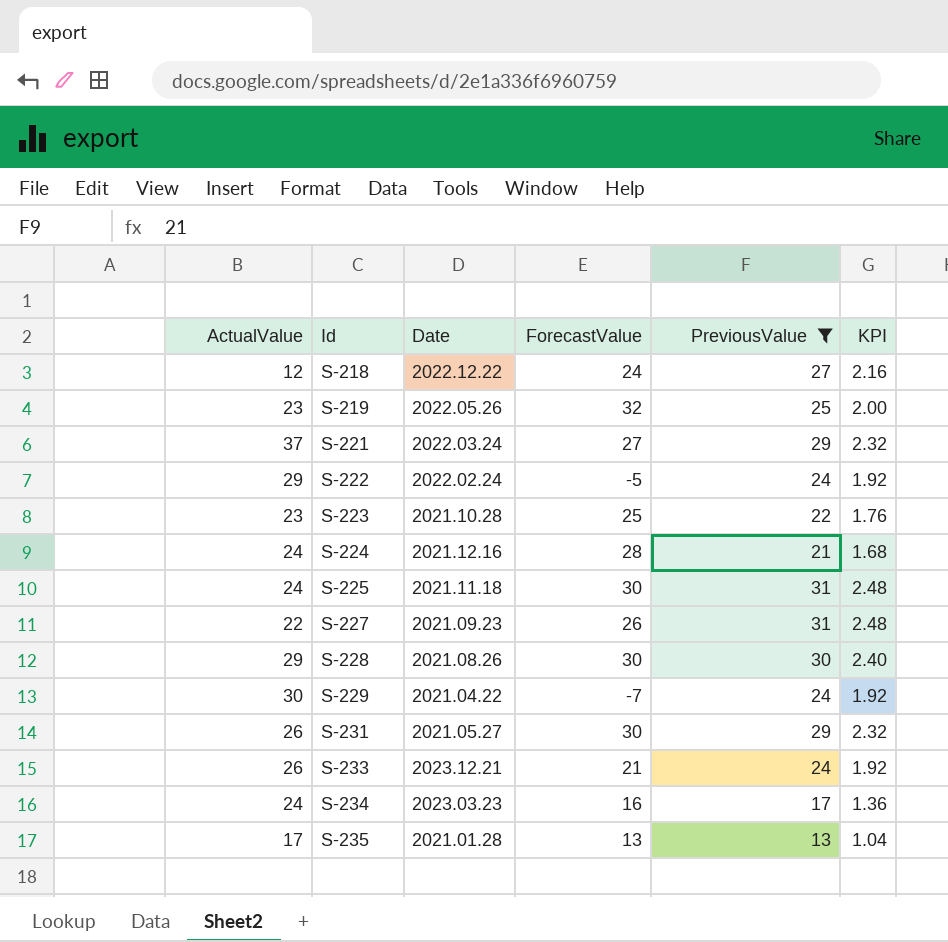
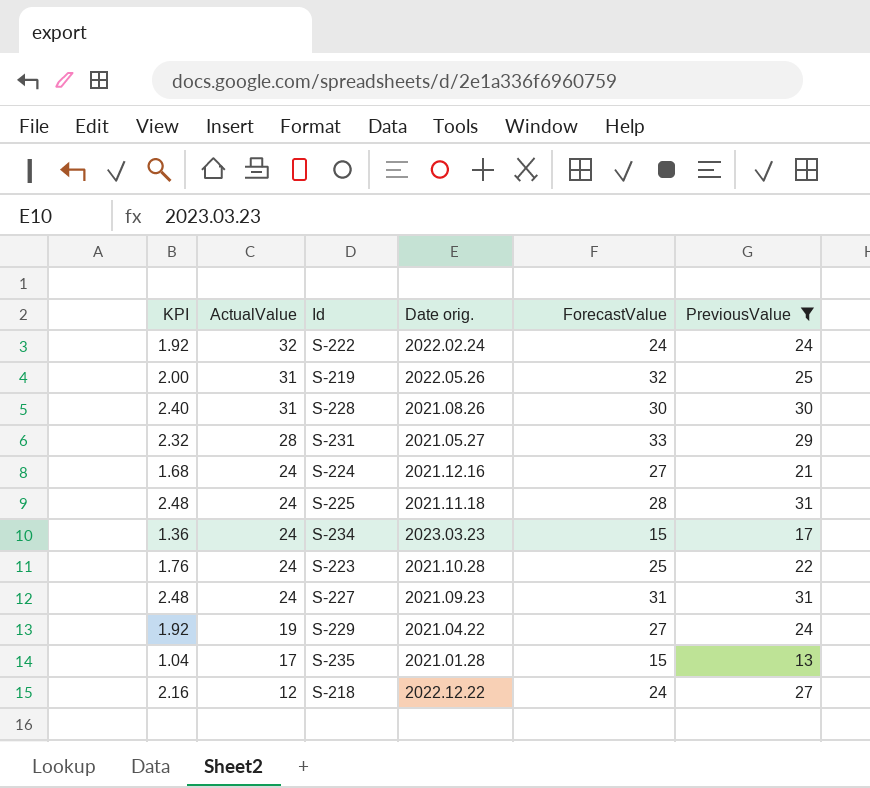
row order: Id ascending -> ActualValue descending
column KPI | position: 6 -> 1
column name: Date -> Date orig.
row S-221: 37 | 2022.03.24 | 27 | 29 | 2.32 -> none
row S-233: 26 | 2023.12.21 | 21 | 24 | 1.92 -> none
S-222 | ActualValue: 29 -> 32
S-222 | ForecastValue: -5 -> 24
S-219 | ActualValue: 23 -> 31
S-228 | ActualValue: 29 -> 31
S-231 | ActualValue: 26 -> 28
S-231 | ForecastValue: 30 -> 33
S-224 | ForecastValue: 28 -> 27
S-225 | ForecastValue: 30 -> 28
S-234 | ForecastValue: 16 -> 15
S-223 | ActualValue: 23 -> 24
S-227 | ActualValue: 22 -> 24
S-227 | ForecastValue: 26 -> 31
S-229 | ActualValue: 30 -> 19
S-229 | ForecastValue: -7 -> 27
S-235 | ForecastValue: 13 -> 15

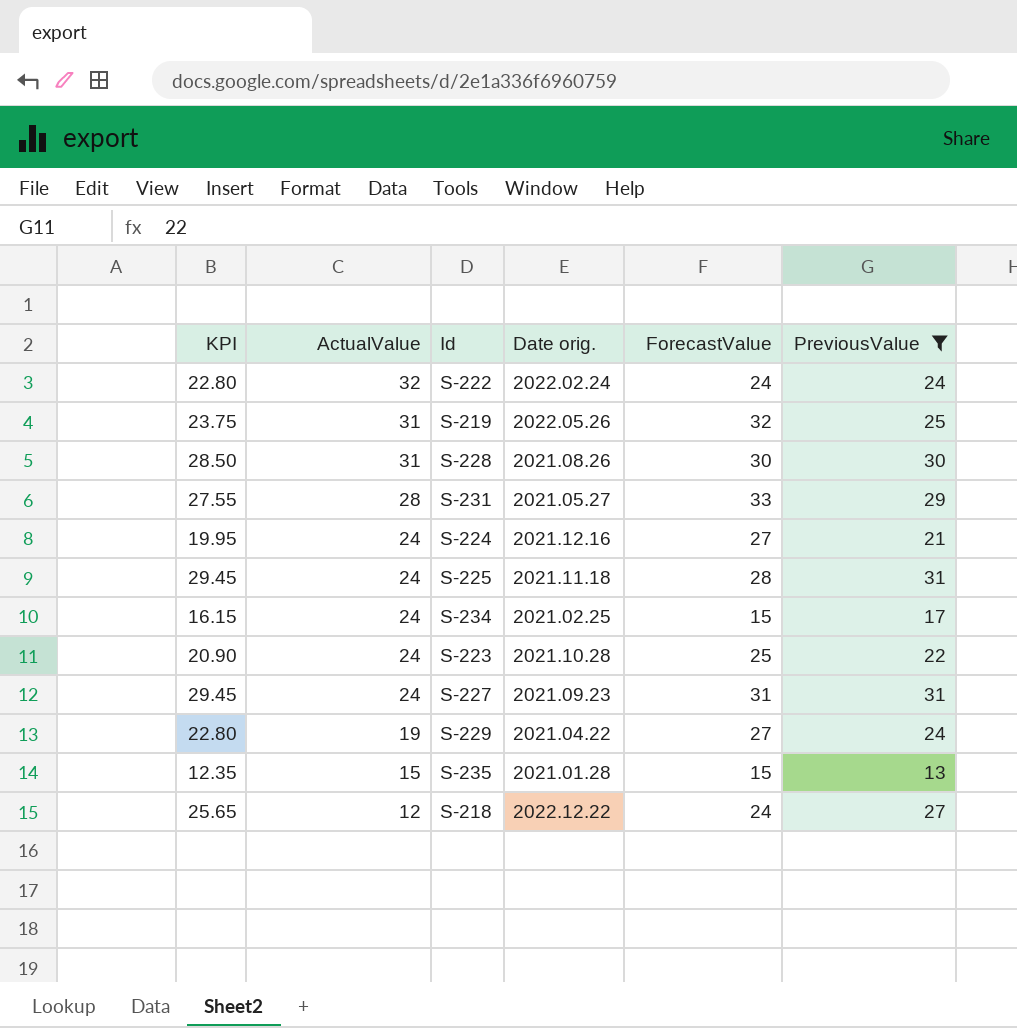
column KPI | formula: [PreviousValue] * 0.08 -> [PreviousValue] * 0.95
S-234 | Date orig.: 2023.03.23 -> 2021.02.25
S-235 | ActualValue: 17 -> 15

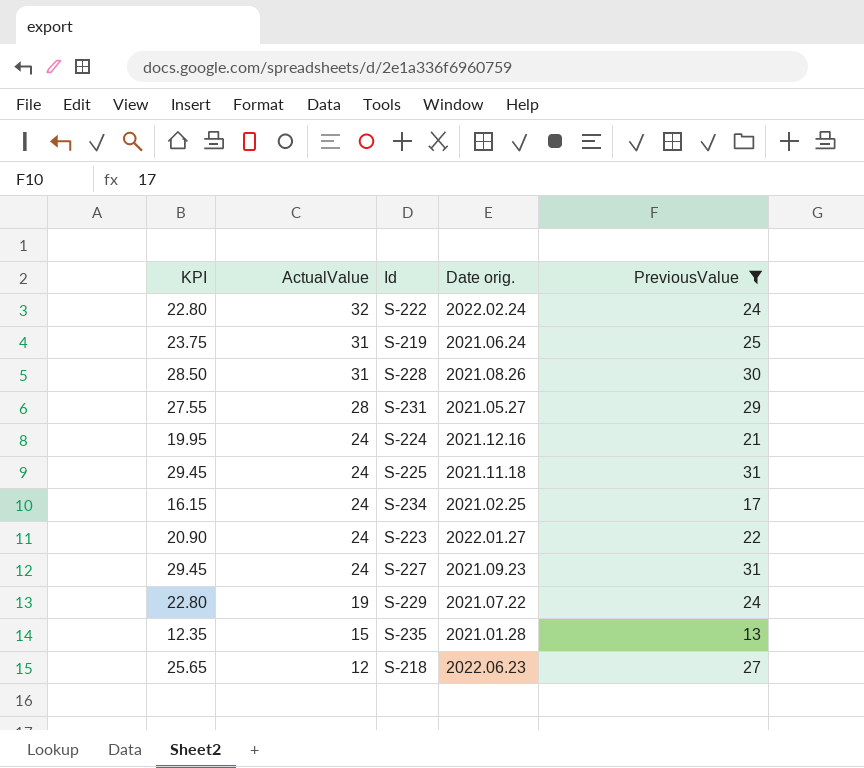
column ForecastValue | position: 5 -> none
S-219 | Date orig.: 2022.05.26 -> 2021.06.24
S-223 | Date orig.: 2021.10.28 -> 2022.01.27
S-229 | Date orig.: 2021.04.22 -> 2021.07.22
S-218 | Date orig.: 2022.12.22 -> 2022.06.23

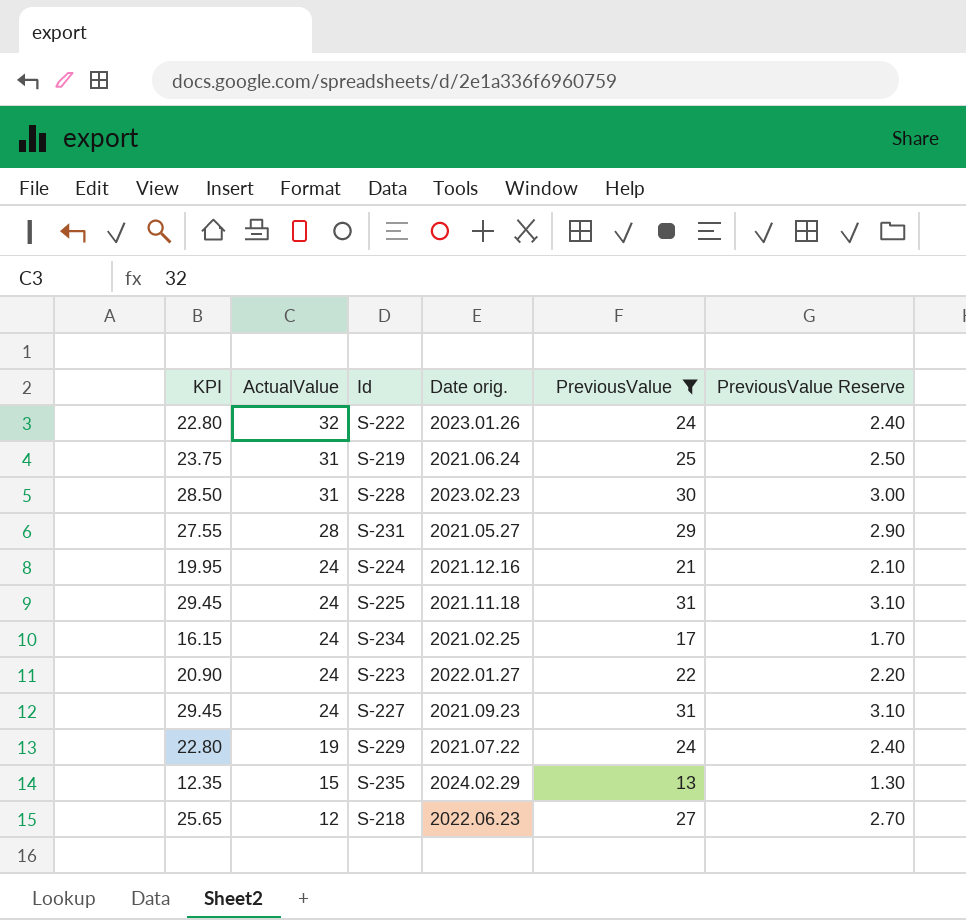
column PreviousValue Reserve | formula: none -> [PreviousValue] * 0.1
S-222 | Date orig.: 2022.02.24 -> 2023.01.26
S-228 | Date orig.: 2021.08.26 -> 2023.02.23
S-235 | Date orig.: 2021.01.28 -> 2024.02.29

